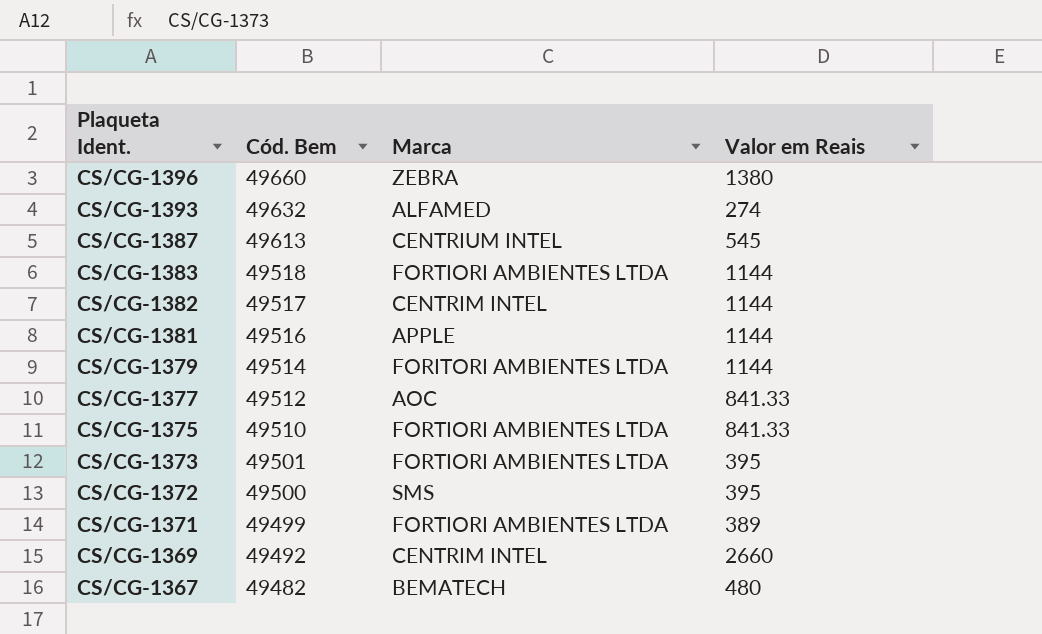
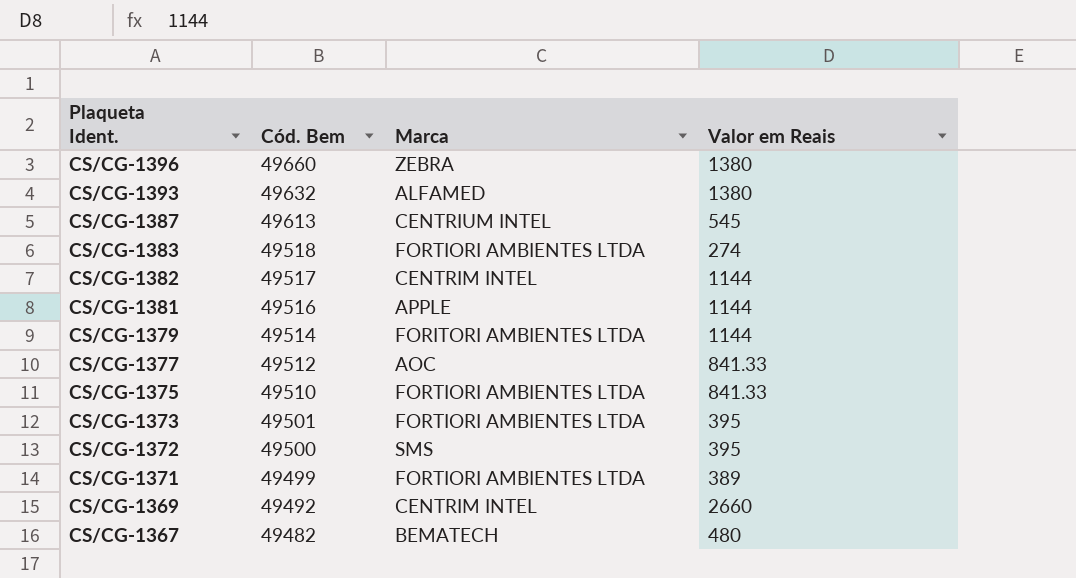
CS/CG-1393 | Valor em Reais: 274 -> 1380
CS/CG-1383 | Valor em Reais: 1144 -> 274

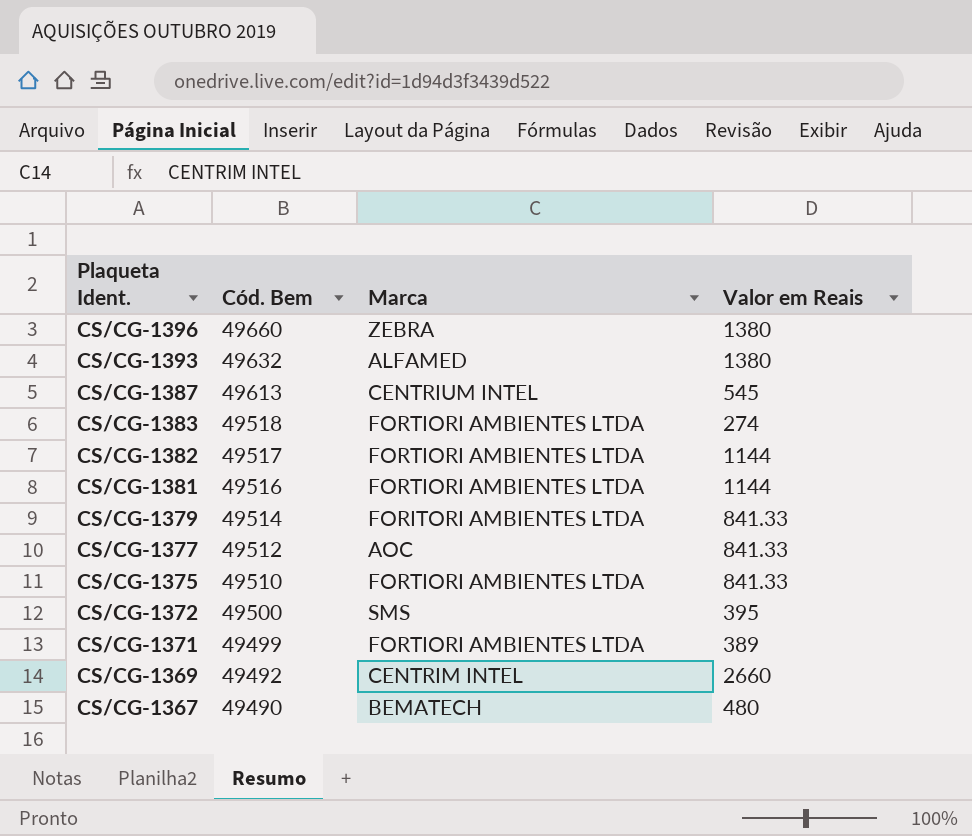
row CS/CG-1373: 49501 | FORTIORI AMBIENTES LTDA | 395 -> none
CS/CG-1382 | Marca: CENTRIM INTEL -> FORTIORI AMBIENTES LTDA
CS/CG-1381 | Marca: APPLE -> FORTIORI AMBIENTES LTDA
CS/CG-1379 | Valor em Reais: 1144 -> 841.33
CS/CG-1367 | Cód. Bem: 49482 -> 49490

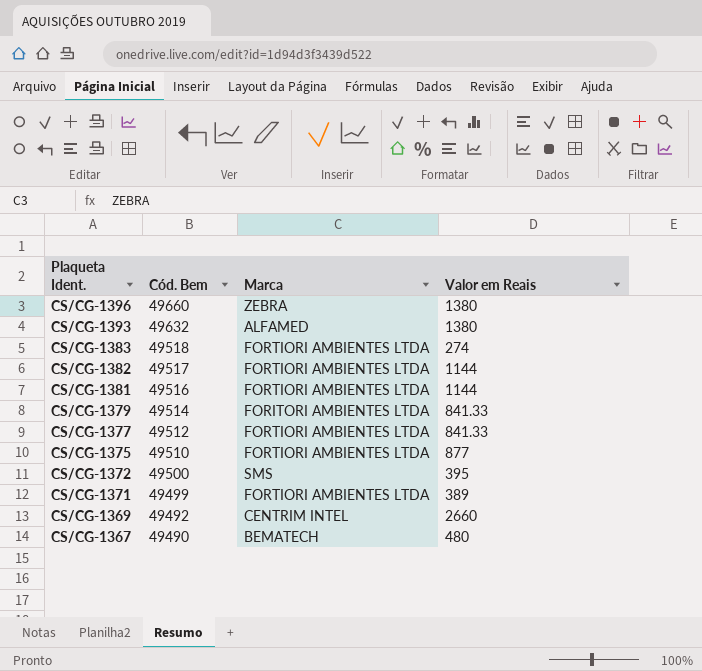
row CS/CG-1387: 49613 | CENTRIUM INTEL | 545 -> none
CS/CG-1377 | Marca: AOC -> FORTIORI AMBIENTES LTDA
CS/CG-1375 | Valor em Reais: 841.33 -> 877

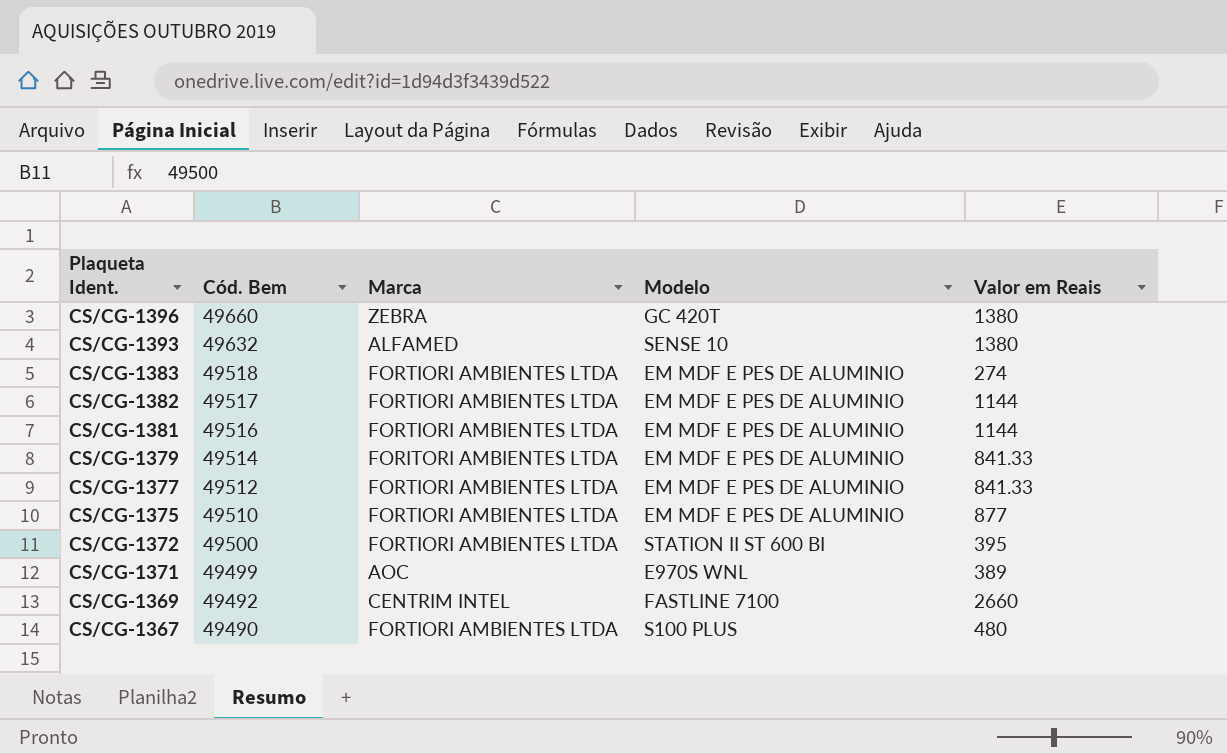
column Modelo | position: none -> 4
CS/CG-1372 | Marca: SMS -> FORTIORI AMBIENTES LTDA
CS/CG-1371 | Marca: FORTIORI AMBIENTES LTDA -> AOC
CS/CG-1367 | Marca: BEMATECH -> FORTIORI AMBIENTES LTDA

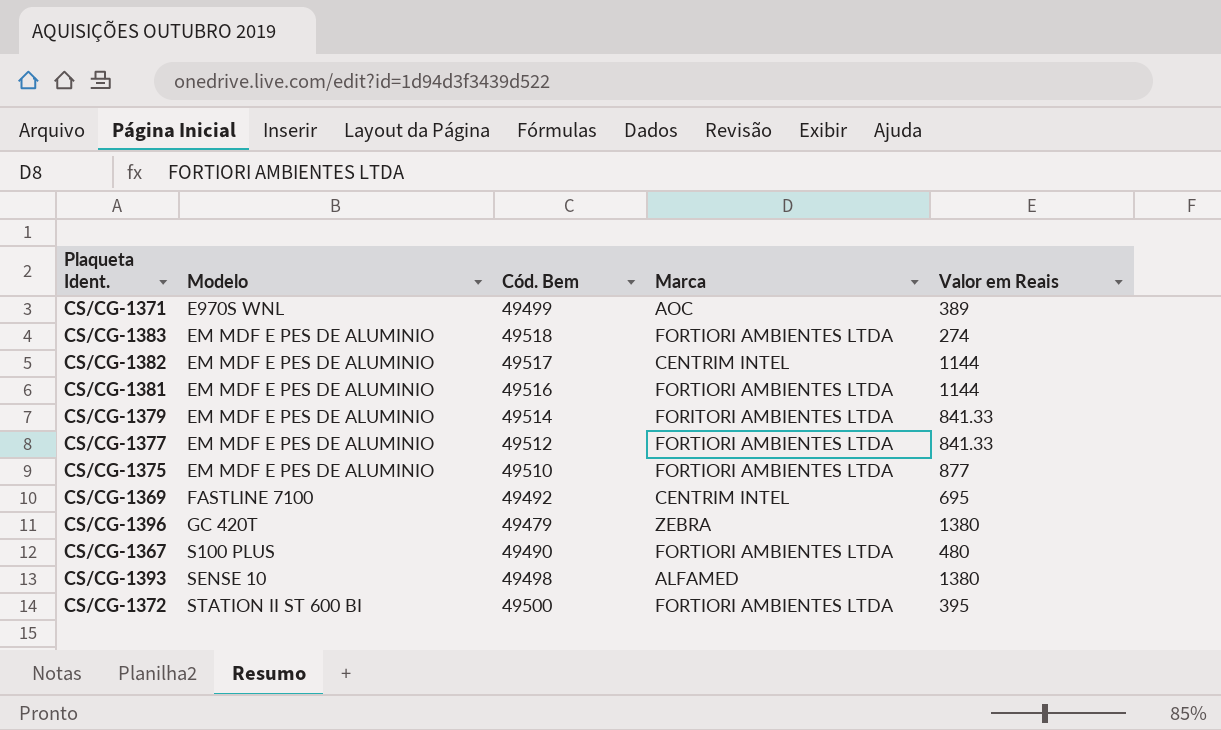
row order: Plaqueta Ident. descending -> Modelo ascending
column Modelo | position: 4 -> 2
CS/CG-1382 | Marca: FORTIORI AMBIENTES LTDA -> CENTRIM INTEL
CS/CG-1369 | Valor em Reais: 2660 -> 695
CS/CG-1396 | Cód. Bem: 49660 -> 49479
CS/CG-1393 | Cód. Bem: 49632 -> 49498

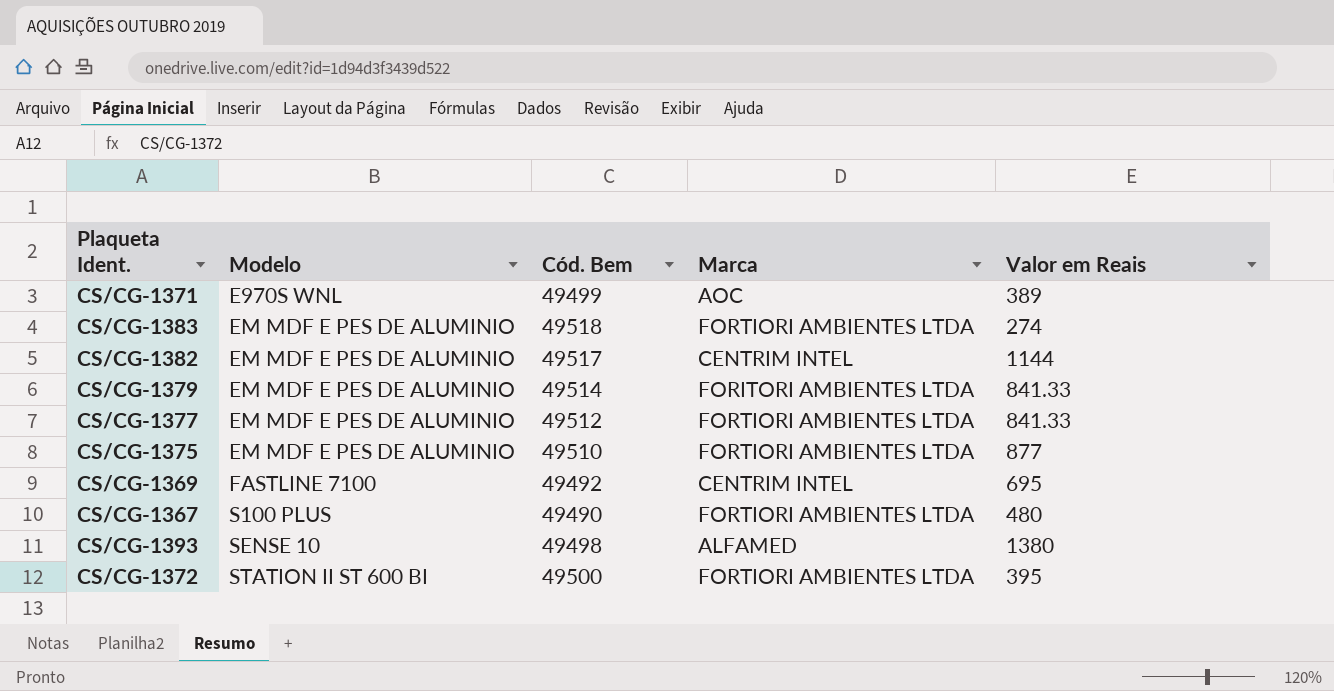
row CS/CG-1381: EM MDF E PES DE ALUMINIO | 49516 | FORTIORI AMBIENTES LTDA | 1144 -> none
row CS/CG-1396: GC 420T | 49479 | ZEBRA | 1380 -> none

